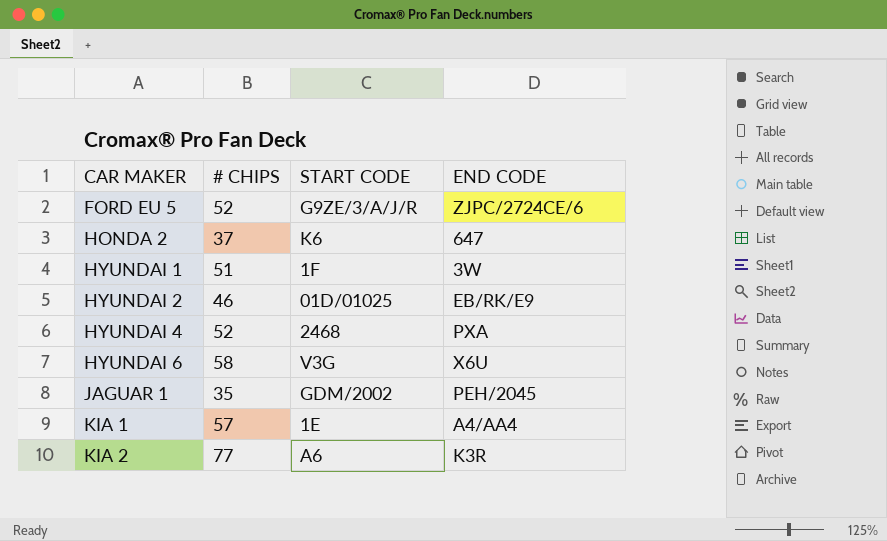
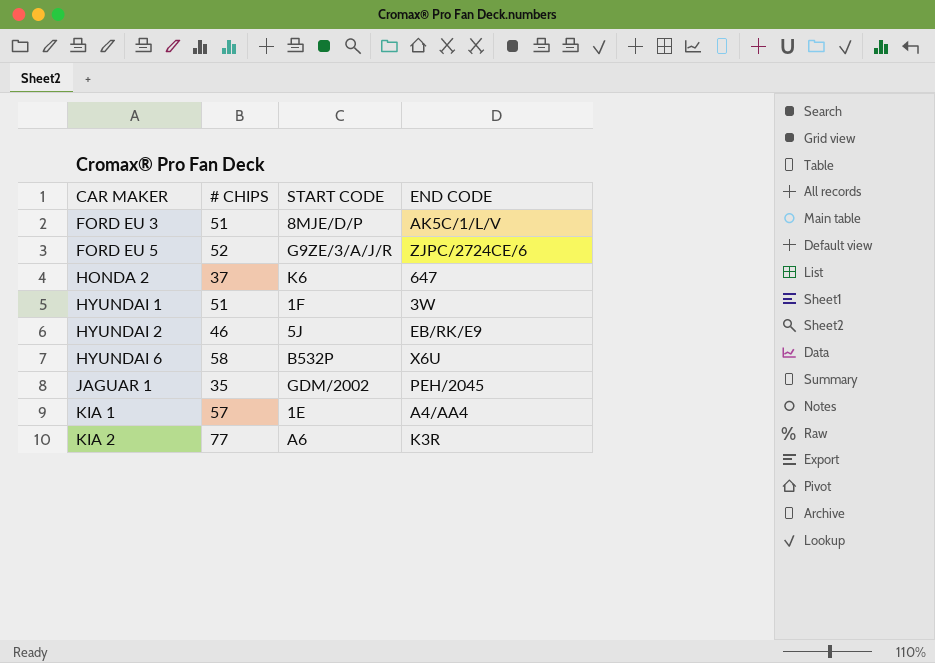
row HYUNDAI 4: 52 | 2468 | PXA -> none
row FORD EU 3: none -> 51 | 8MJE/D/P | AK5C/1/L/V
HYUNDAI 2 | START CODE: 01D/01025 -> 5J
HYUNDAI 6 | START CODE: V3G -> B532P

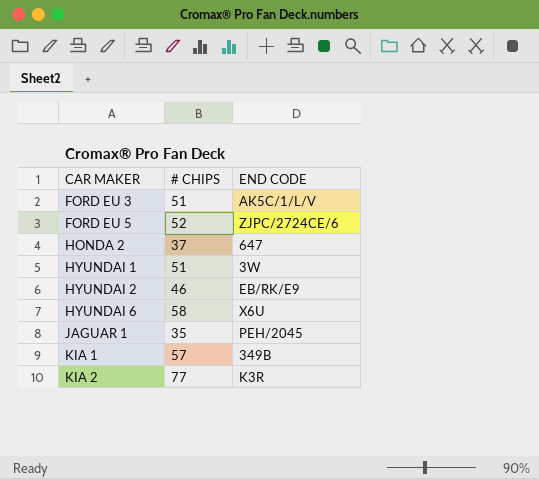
column START CODE | position: 3 -> none
KIA 1 | END CODE: A4/AA4 -> 349B

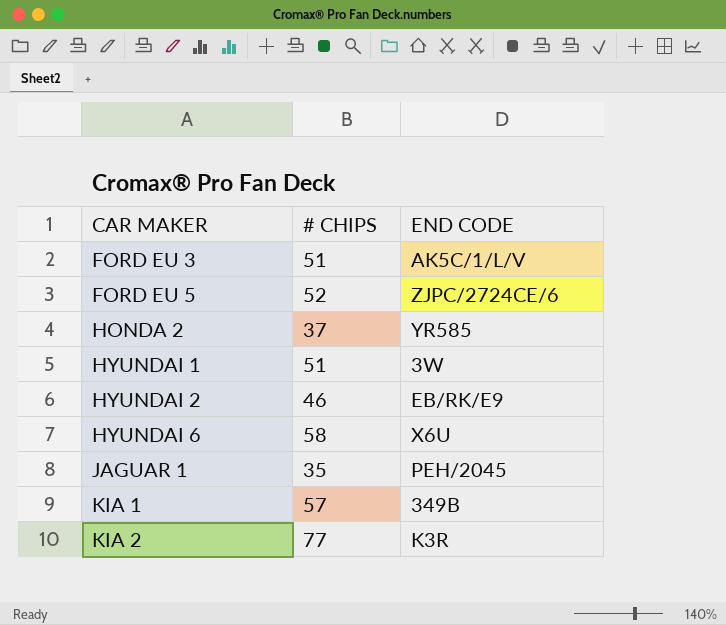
HONDA 2 | END CODE: 647 -> YR585

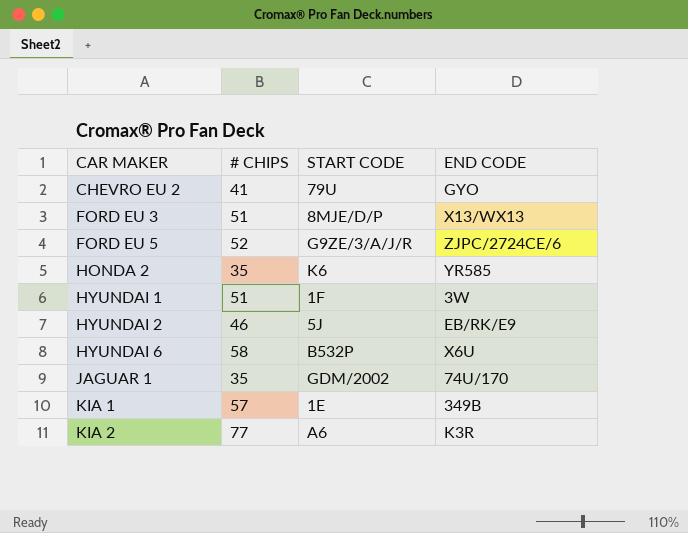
column START CODE | position: none -> 3
row CHEVRO EU 2: none -> 41 | 79U | GYO
FORD EU 3 | END CODE: AK5C/1/L/V -> X13/WX13
HONDA 2 | # CHIPS: 37 -> 35
JAGUAR 1 | END CODE: PEH/2045 -> 74U/170

